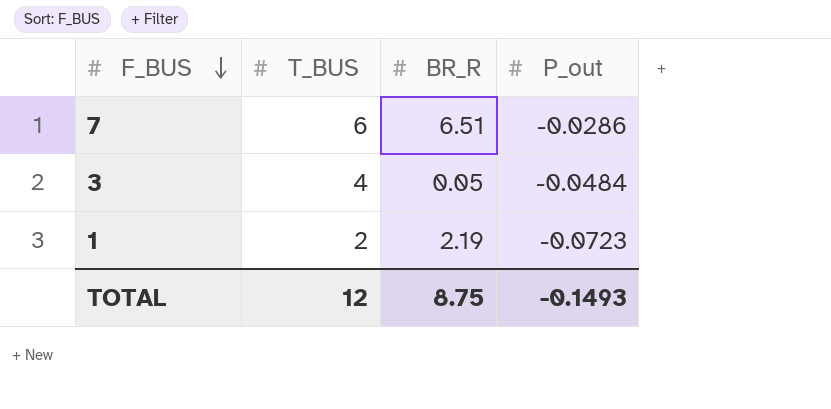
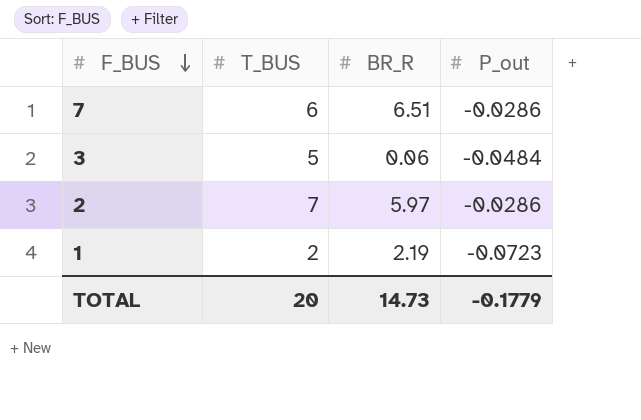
3 | T_BUS: 4 -> 5
3 | BR_R: 0.05 -> 0.06
row 2: none -> 7 | 5.97 | -0.0286
TOTAL | T_BUS: 12 -> 20
TOTAL | BR_R: 8.75 -> 14.73
TOTAL | P_out: -0.1493 -> -0.1779

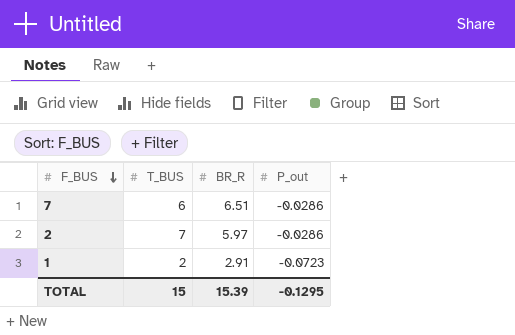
row 3: 5 | 0.06 | -0.0484 -> none
1 | BR_R: 2.19 -> 2.91
TOTAL | T_BUS: 20 -> 15
TOTAL | BR_R: 14.73 -> 15.39
TOTAL | P_out: -0.1779 -> -0.1295

